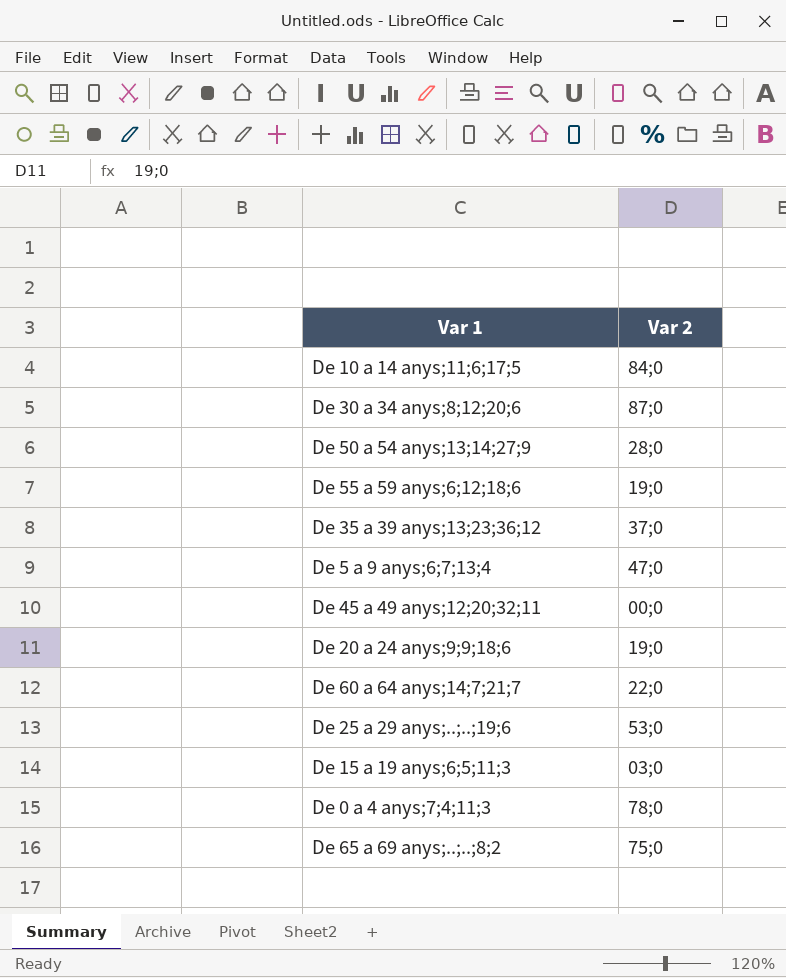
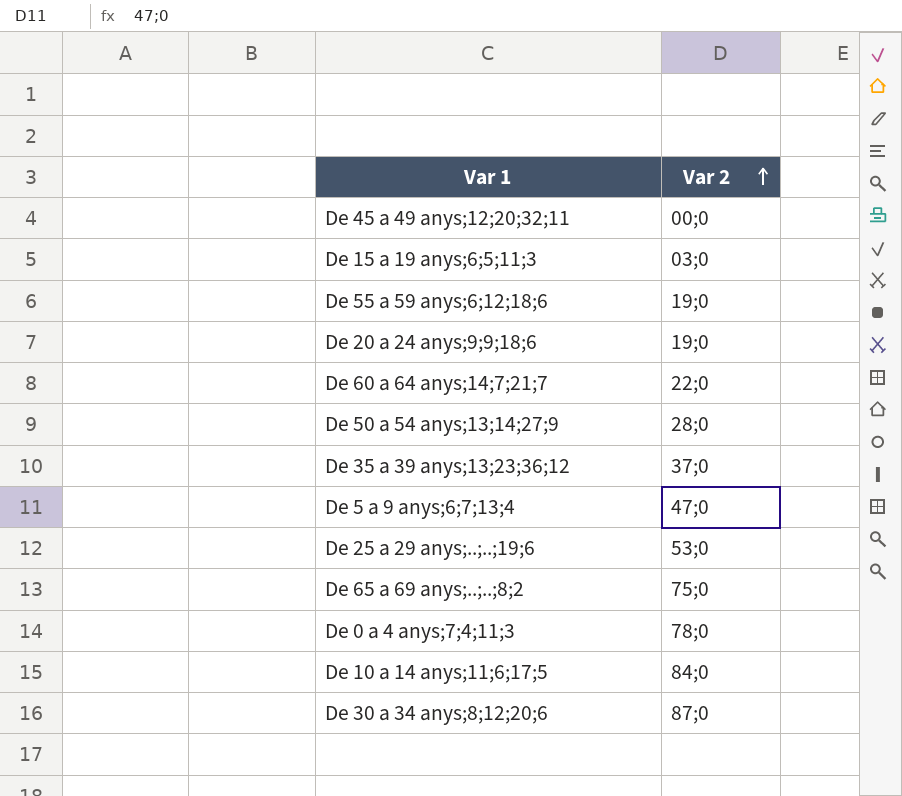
row order: none -> Var 2 ascending

